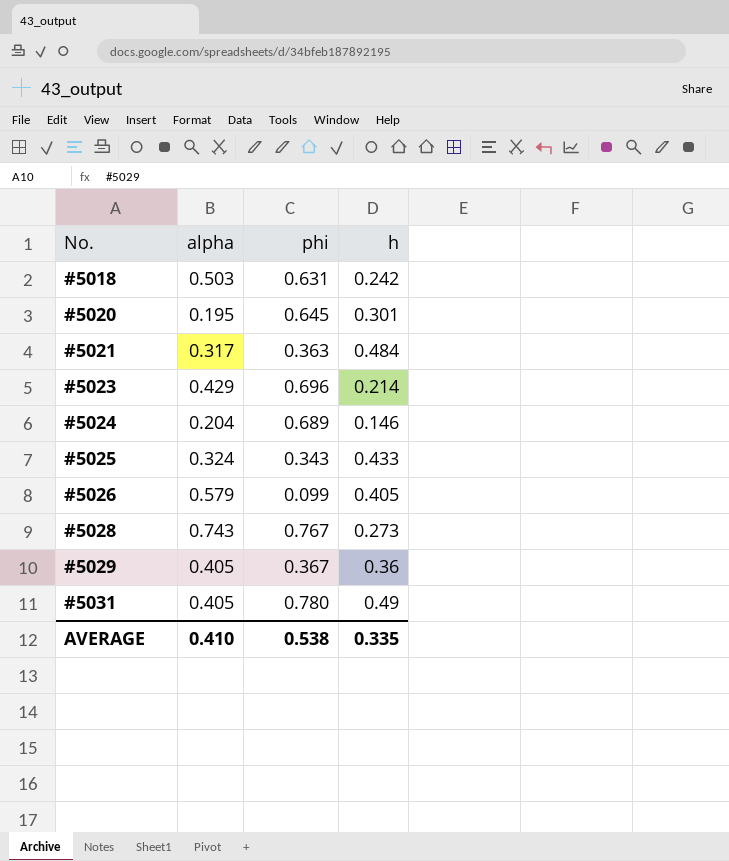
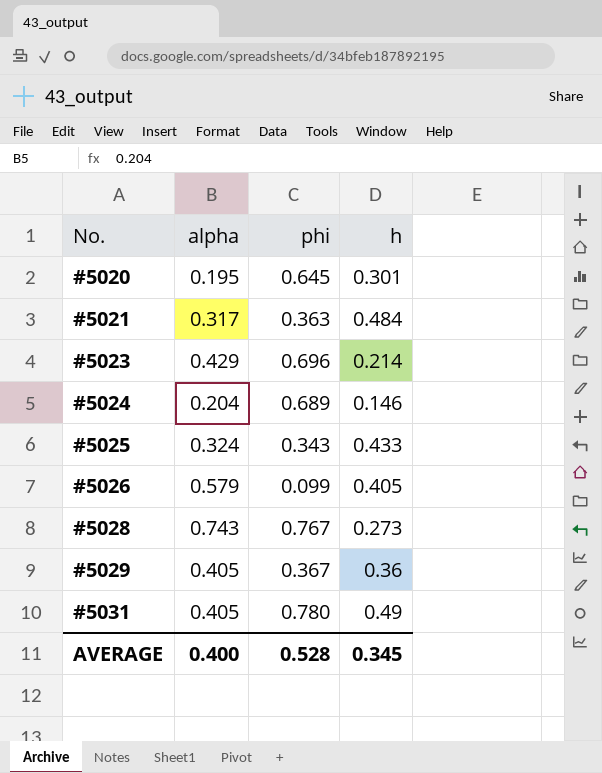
row #5018: 0.503 | 0.631 | 0.242 -> none
AVERAGE | alpha: 0.410 -> 0.400
AVERAGE | phi: 0.538 -> 0.528
AVERAGE | h: 0.335 -> 0.345

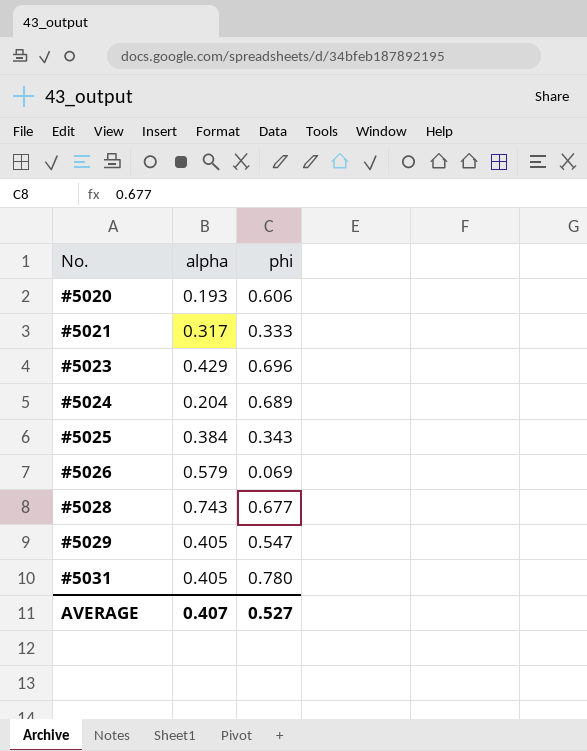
column h | position: 4 -> none
#5020 | alpha: 0.195 -> 0.193
#5020 | phi: 0.645 -> 0.606
#5021 | phi: 0.363 -> 0.333
#5025 | alpha: 0.324 -> 0.384
#5026 | phi: 0.099 -> 0.069
#5028 | phi: 0.767 -> 0.677
#5029 | phi: 0.367 -> 0.547
AVERAGE | alpha: 0.400 -> 0.407
AVERAGE | phi: 0.528 -> 0.527

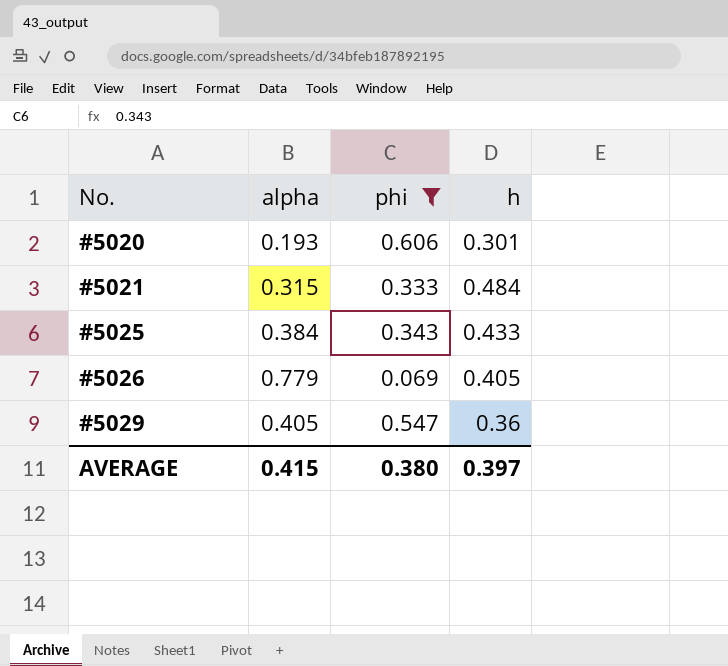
filter: none -> phi <= 0.606
column h | position: none -> 4
#5021 | alpha: 0.317 -> 0.315
#5026 | alpha: 0.579 -> 0.779
AVERAGE | alpha: 0.407 -> 0.415
AVERAGE | phi: 0.527 -> 0.380

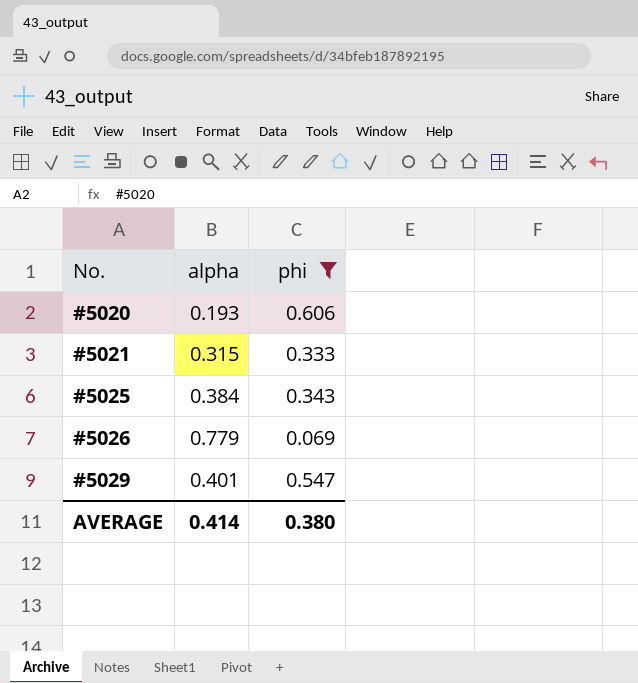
column h | position: 4 -> none
#5029 | alpha: 0.405 -> 0.401
AVERAGE | alpha: 0.415 -> 0.414

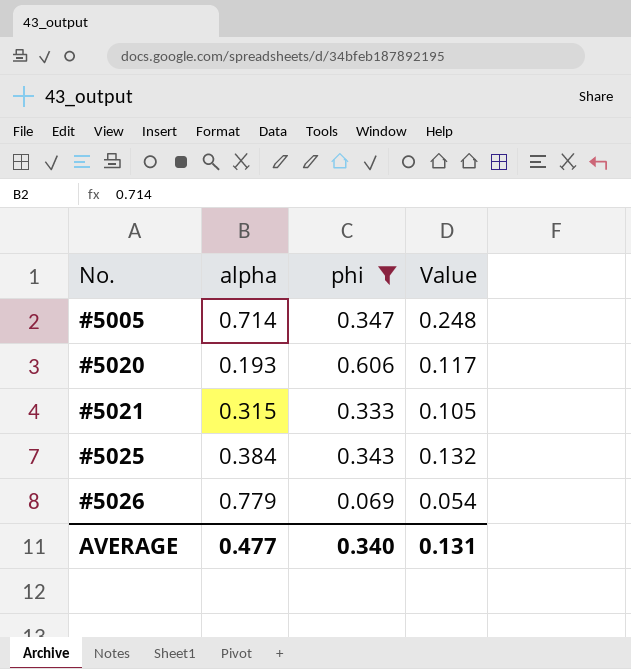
column Value | formula: none -> [alpha] * [phi]
row #5029: 0.401 | 0.547 -> none
row #5005: none -> 0.714 | 0.347 | 0.248
AVERAGE | alpha: 0.414 -> 0.477
AVERAGE | phi: 0.380 -> 0.340

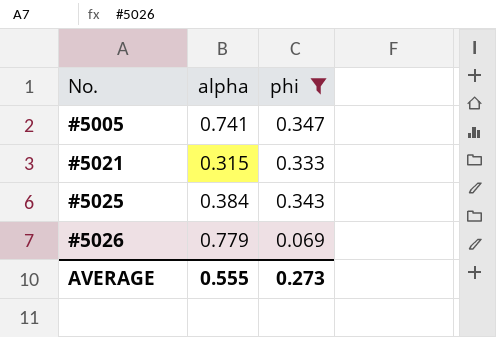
column Value | formula: [alpha] * [phi] -> none
row #5020: 0.193 | 0.606 | 0.117 -> none
#5005 | alpha: 0.714 -> 0.741
AVERAGE | alpha: 0.477 -> 0.555
AVERAGE | phi: 0.340 -> 0.273

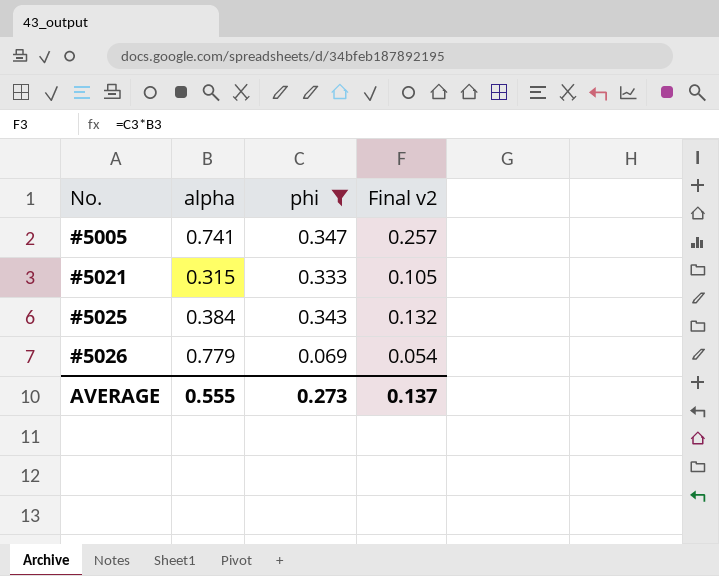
column Final v2 | formula: none -> [alpha] * [phi]

